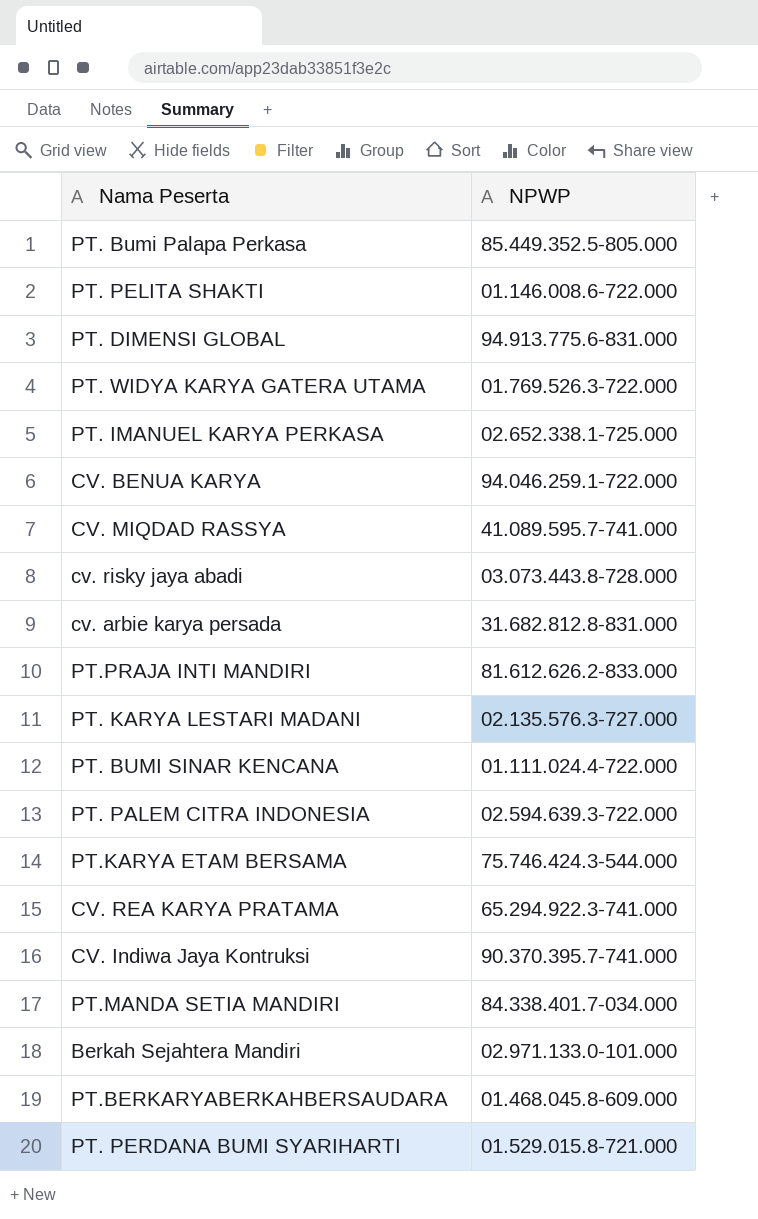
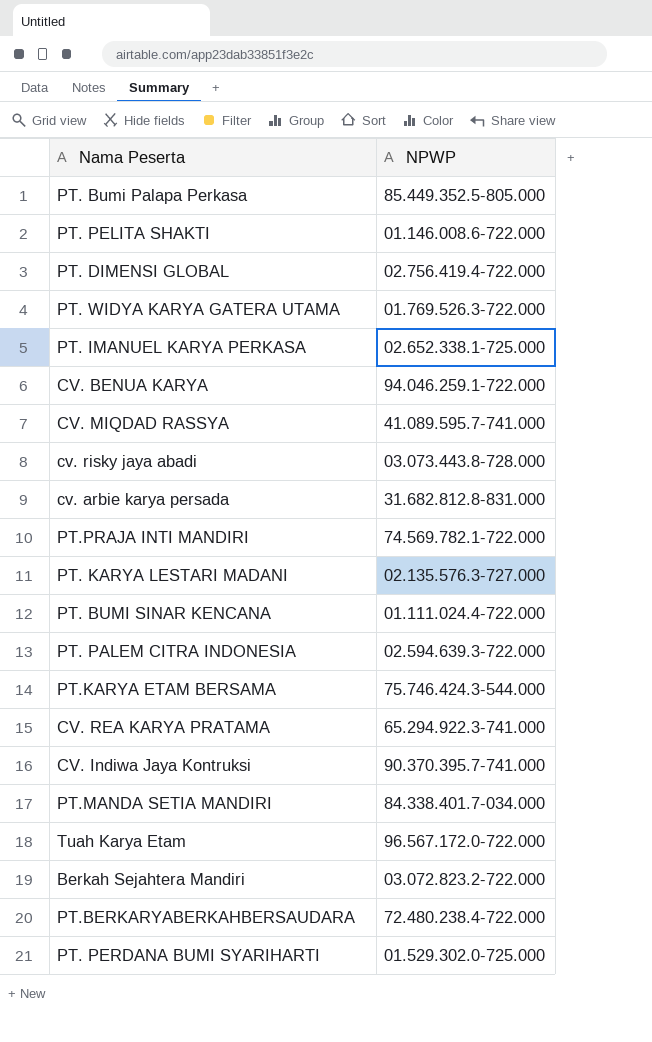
PT. DIMENSI GLOBAL | NPWP: 94.913.775.6-831.000 -> 02.756.419.4-722.000
PT.PRAJA INTI MANDIRI | NPWP: 81.612.626.2-833.000 -> 74.569.782.1-722.000
row Tuah Karya Etam: none -> 96.567.172.0-722.000
Berkah Sejahtera Mandiri | NPWP: 02.971.133.0-101.000 -> 03.072.823.2-722.000
PT.BERKARYABERKAHBERSAUDARA | NPWP: 01.468.045.8-609.000 -> 72.480.238.4-722.000
PT. PERDANA BUMI SYARIHARTI | NPWP: 01.529.015.8-721.000 -> 01.529.302.0-725.000

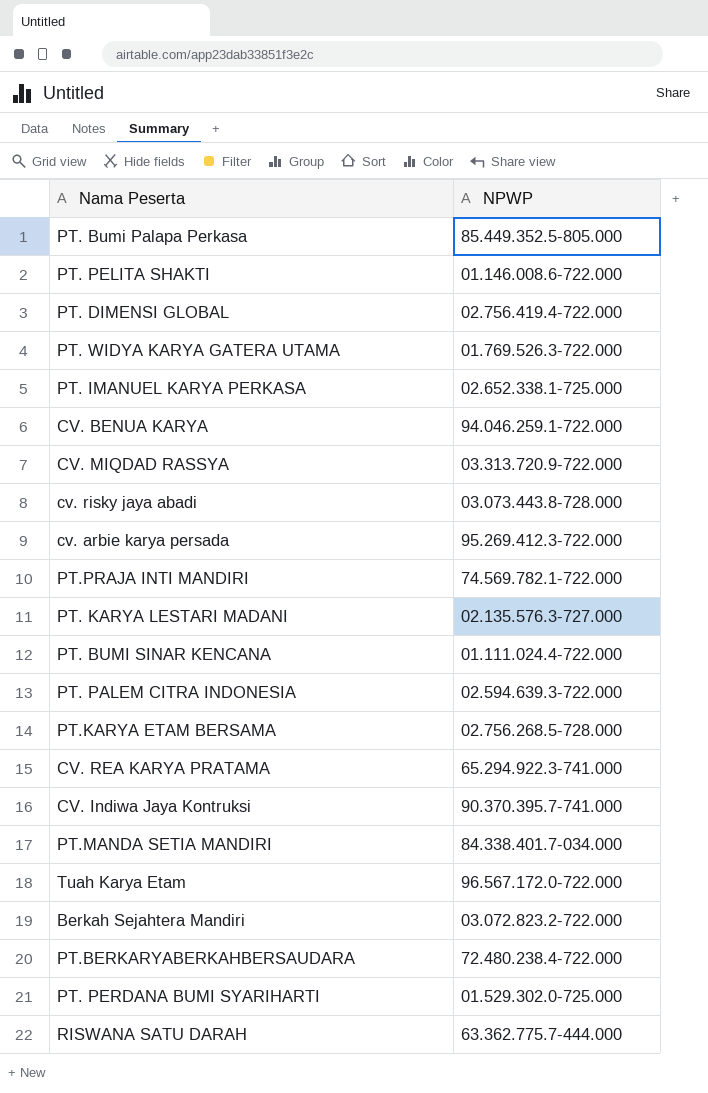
CV. MIQDAD RASSYA | NPWP: 41.089.595.7-741.000 -> 03.313.720.9-722.000
cv. arbie karya persada | NPWP: 31.682.812.8-831.000 -> 95.269.412.3-722.000
PT.KARYA ETAM BERSAMA | NPWP: 75.746.424.3-544.000 -> 02.756.268.5-728.000
row RISWANA SATU DARAH: none -> 63.362.775.7-444.000

